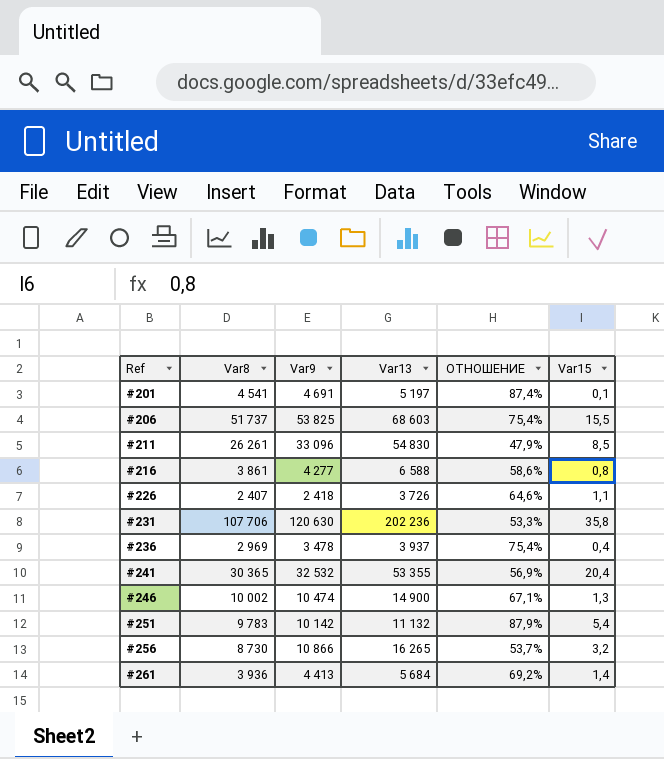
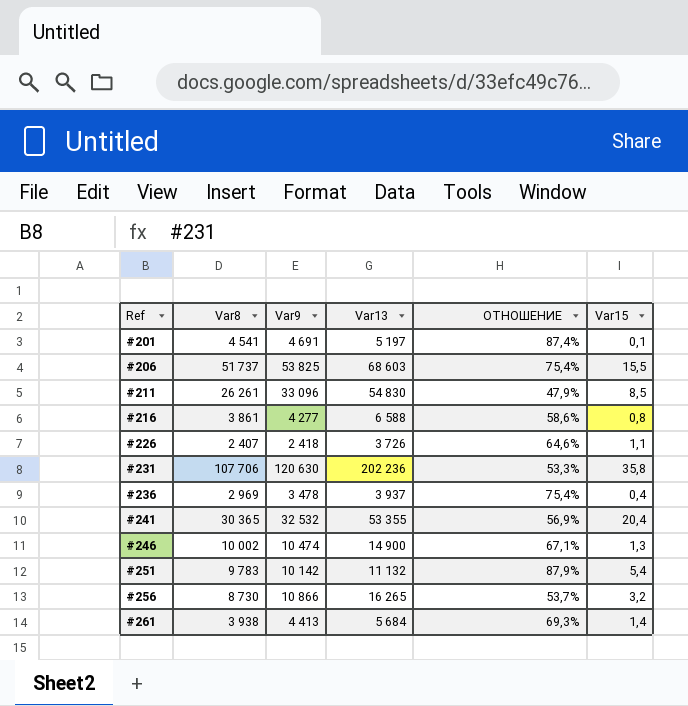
#261 | Var8: 3 936 -> 3 938
#261 | ОТНОШЕНИЕ: 69,2% -> 69,3%

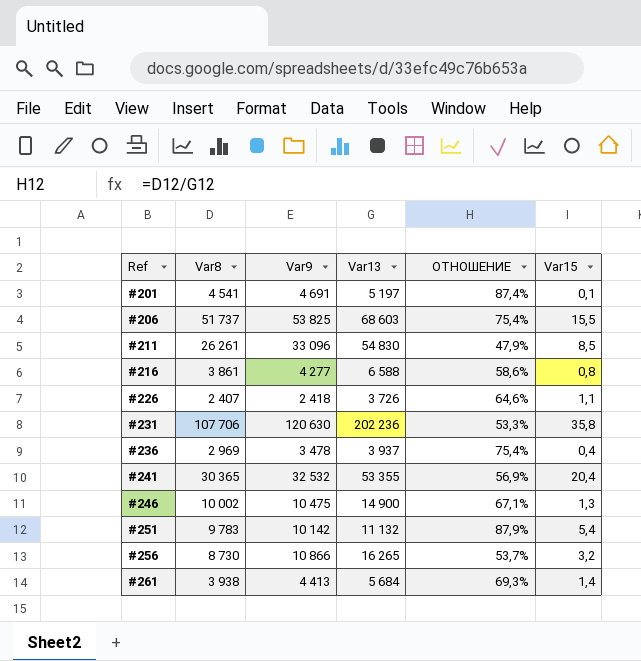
#246 | Var9: 10 474 -> 10 475

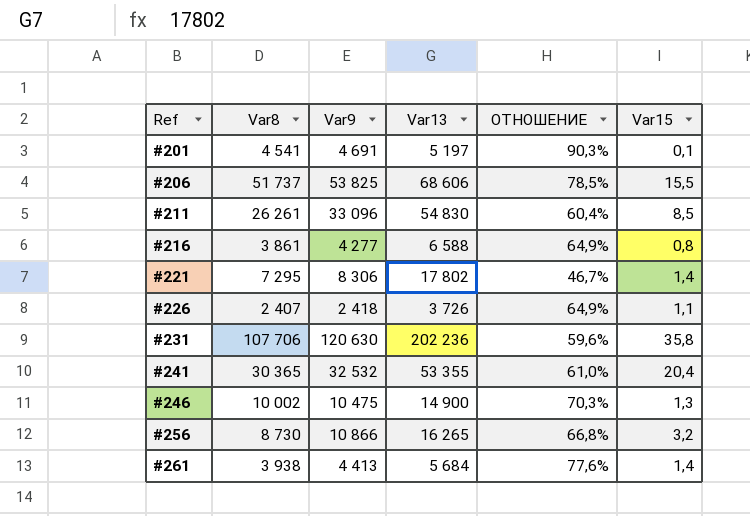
column ОТНОШЕНИЕ | formula: [Var8] / [Var13] -> [Var9] / [Var13]
row #236: 2 969 | 3 478 | 3 937 | 75,4% | 0,4 -> none
row #251: 9 783 | 10 142 | 11 132 | 87,9% | 5,4 -> none
#206 | Var13: 68 603 -> 68 606
row #221: none -> 7 295 | 8 306 | 17 802 | 46,7% | 1,4

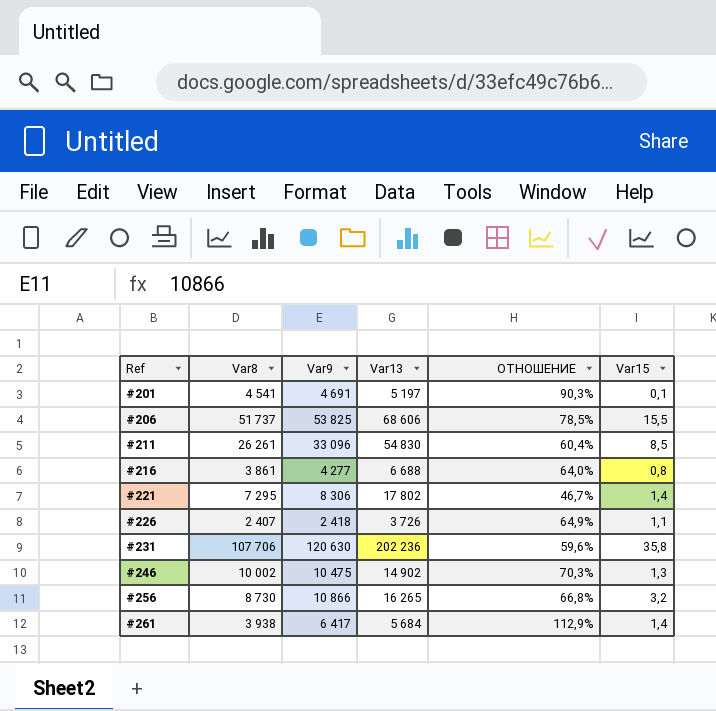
row #241: 30 365 | 32 532 | 53 355 | 61,0% | 20,4 -> none
#216 | Var13: 6 588 -> 6 688
#216 | ОТНОШЕНИЕ: 64,9% -> 64,0%
#246 | Var13: 14 900 -> 14 902
#261 | Var9: 4 413 -> 6 417
#261 | ОТНОШЕНИЕ: 77,6% -> 112,9%

